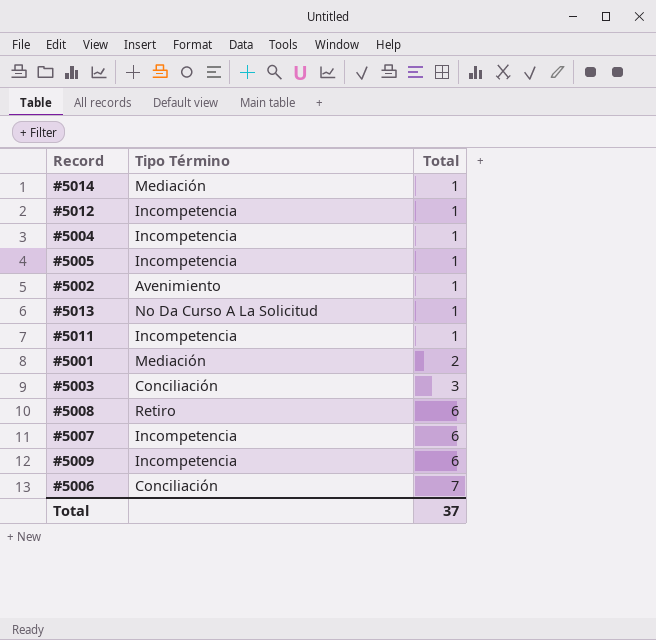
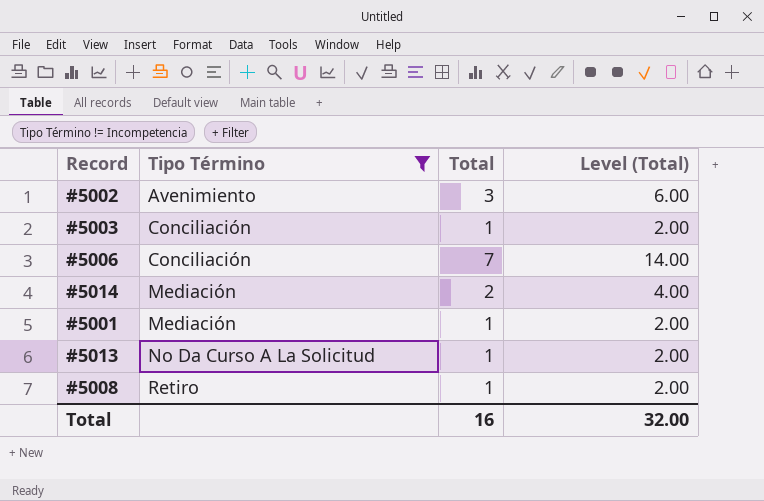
filter: none -> Tipo Término != Incompetencia
row order: Total ascending -> Tipo Término ascending
column Level (Total) | formula: none -> [Total] * 2
#5002 | Total: 1 -> 3
#5003 | Total: 3 -> 1
#5014 | Total: 1 -> 2
#5001 | Total: 2 -> 1
#5008 | Total: 6 -> 1
Total | Total: 37 -> 16

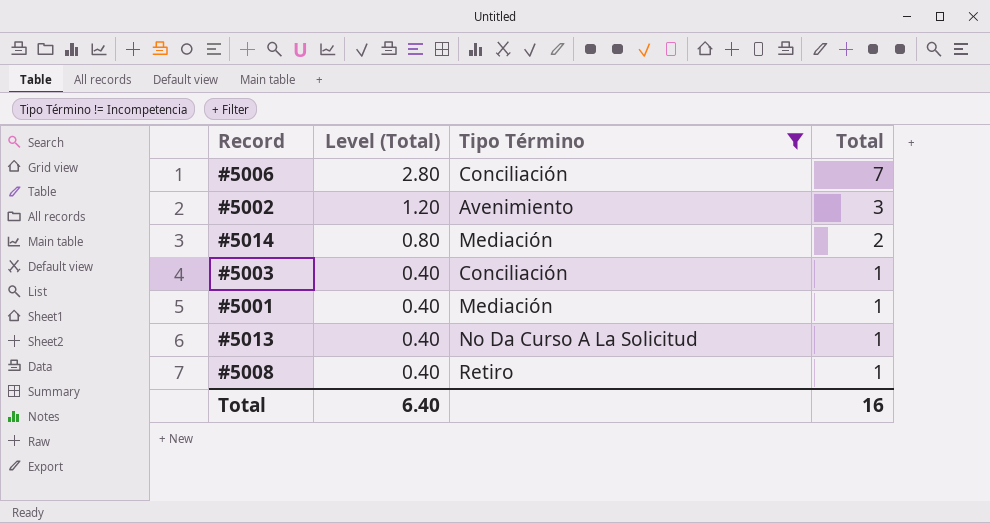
row order: Tipo Término ascending -> Level (Total) descending
column Level (Total) | formula: [Total] * 2 -> [Total] * 0.4
column Level (Total) | position: 4 -> 2
Total | Level (Total): 32.00 -> 6.40

